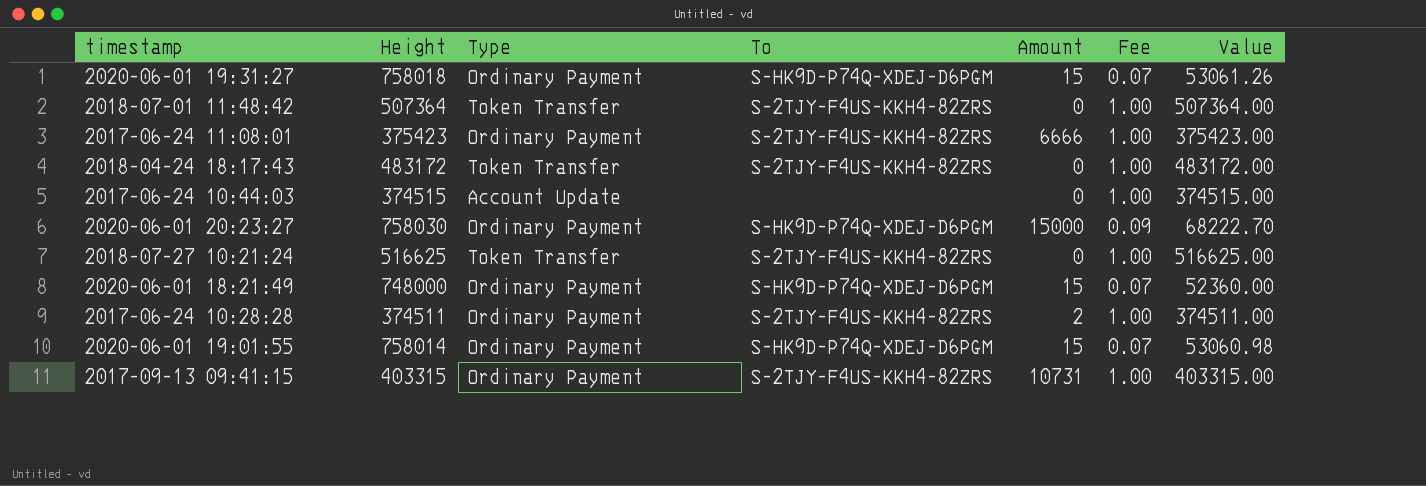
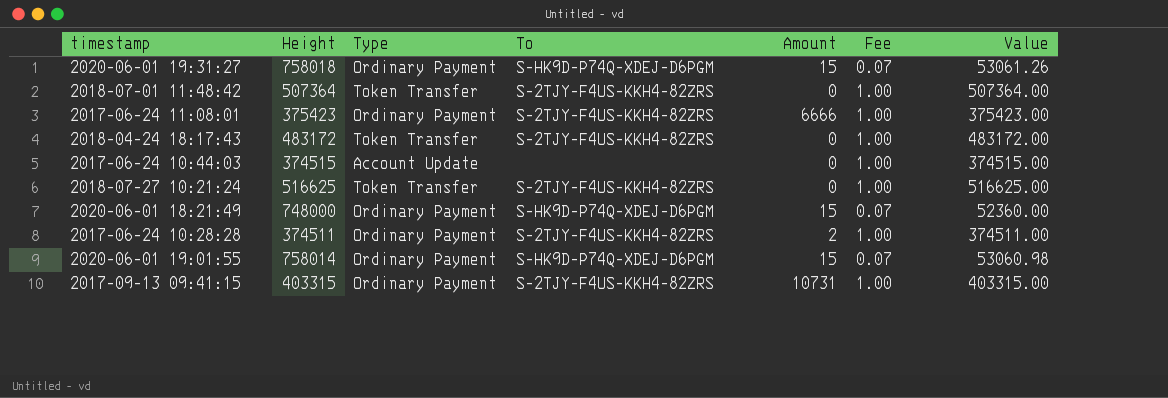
row 2020-06-01 20:23:27: 758030 | Ordinary Payment | S-HK9D-P74Q-XDEJ-D6PGM | 15000 | 0.09 | 68222.70 -> none

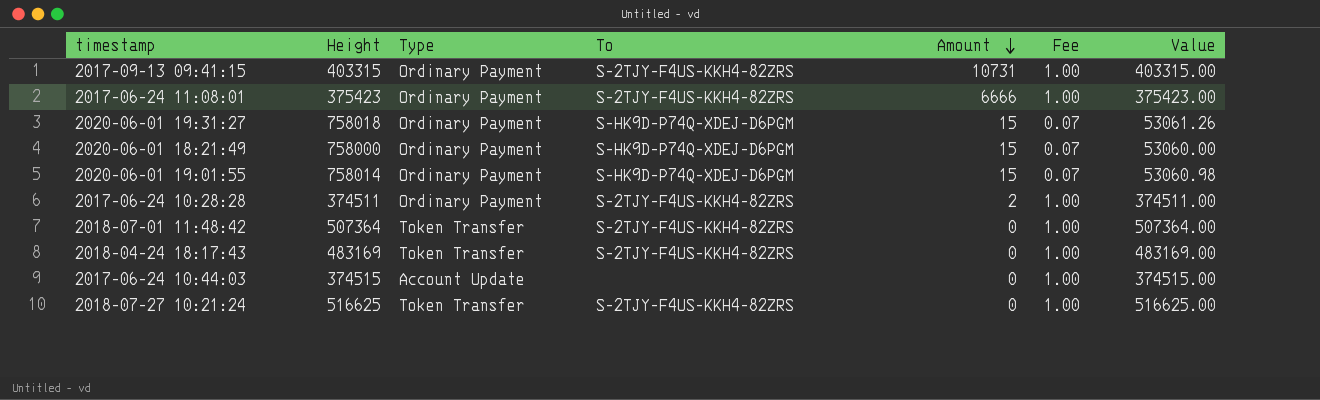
row order: none -> Amount descending
2020-06-01 18:21:49 | Height: 748000 -> 758000
2020-06-01 18:21:49 | Value: 52360.00 -> 53060.00
2018-04-24 18:17:43 | Height: 483172 -> 483169
2018-04-24 18:17:43 | Value: 483172.00 -> 483169.00

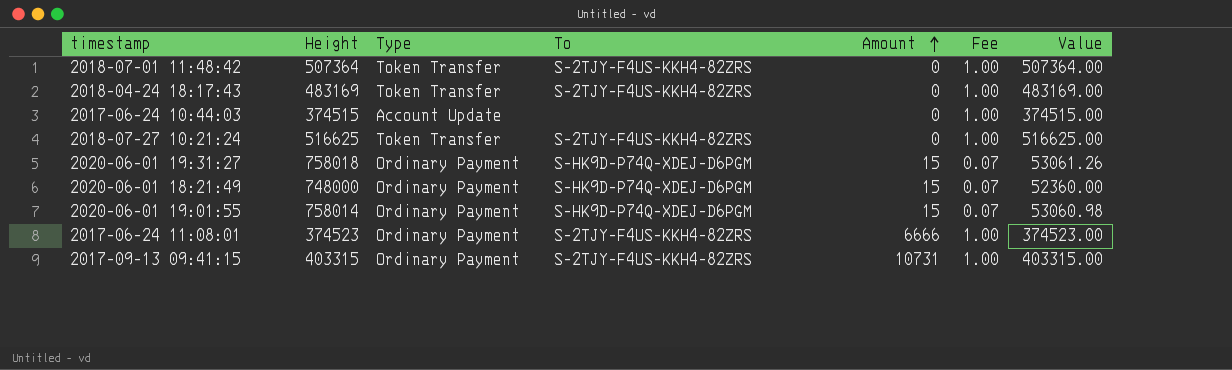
row order: Amount descending -> Amount ascending
row 2017-06-24 10:28:28: 374511 | Ordinary Payment | S-2TJY-F4US-KKH4-82ZRS | 2 | 1.00 | 374511.00 -> none
2020-06-01 18:21:49 | Height: 758000 -> 748000
2020-06-01 18:21:49 | Value: 53060.00 -> 52360.00
2017-06-24 11:08:01 | Height: 375423 -> 374523
2017-06-24 11:08:01 | Value: 375423.00 -> 374523.00

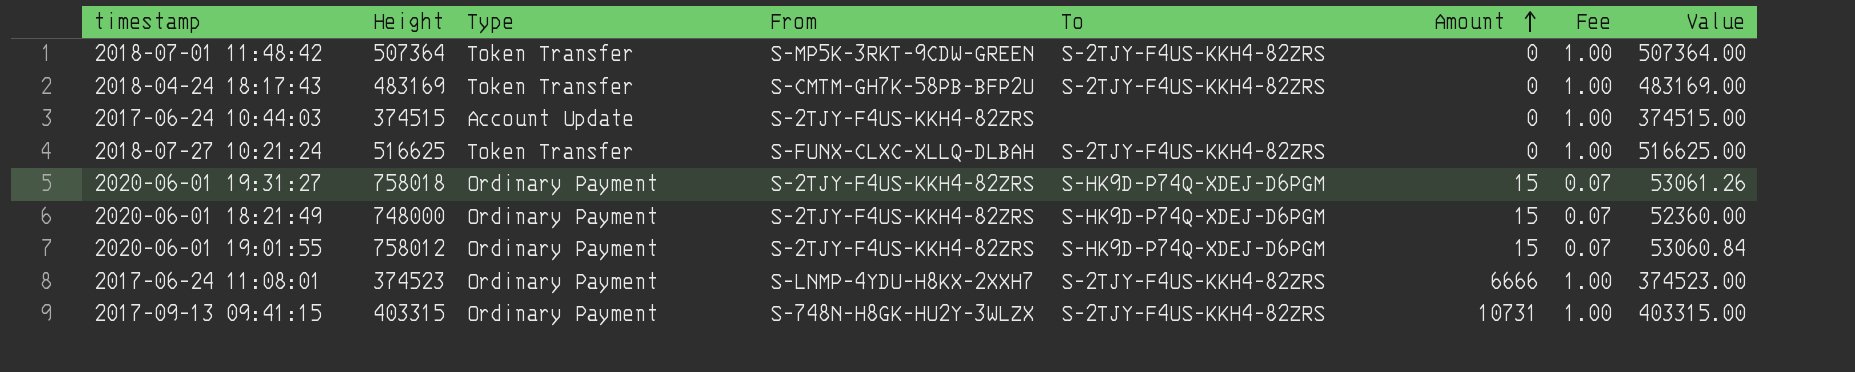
column From | position: none -> 4
2020-06-01 19:01:55 | Height: 758014 -> 758012
2020-06-01 19:01:55 | Value: 53060.98 -> 53060.84

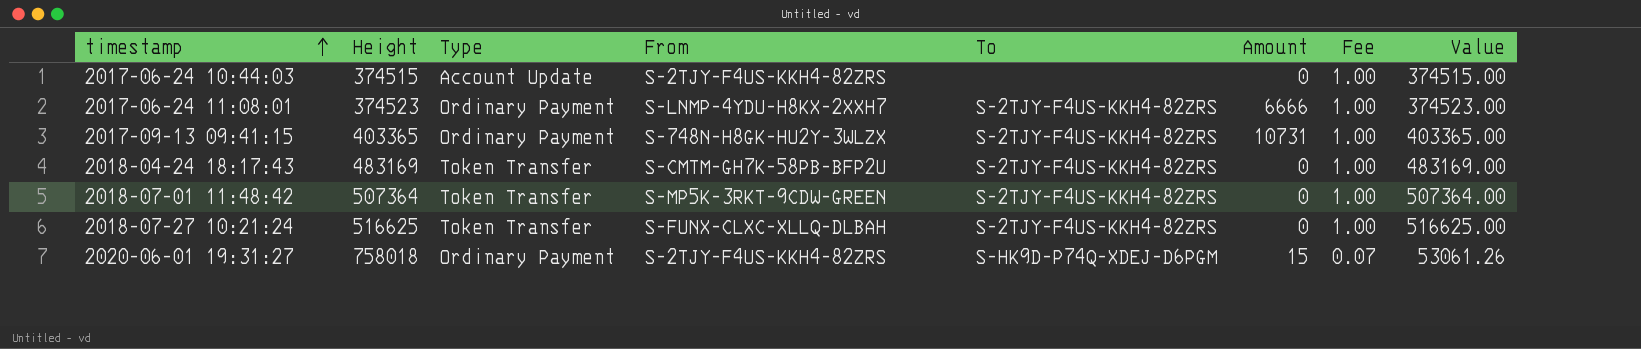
row order: Amount ascending -> timestamp ascending
row 2020-06-01 18:21:49: 748000 | Ordinary Payment | S-2TJY-F4US-KKH4-82ZRS | S-HK9D-P74Q-XDEJ-D6PGM | 15 | 0.07 | 52360.00 -> none
row 2020-06-01 19:01:55: 758012 | Ordinary Payment | S-2TJY-F4US-KKH4-82ZRS | S-HK9D-P74Q-XDEJ-D6PGM | 15 | 0.07 | 53060.84 -> none
2017-09-13 09:41:15 | Height: 403315 -> 403365
2017-09-13 09:41:15 | Value: 403315.00 -> 403365.00

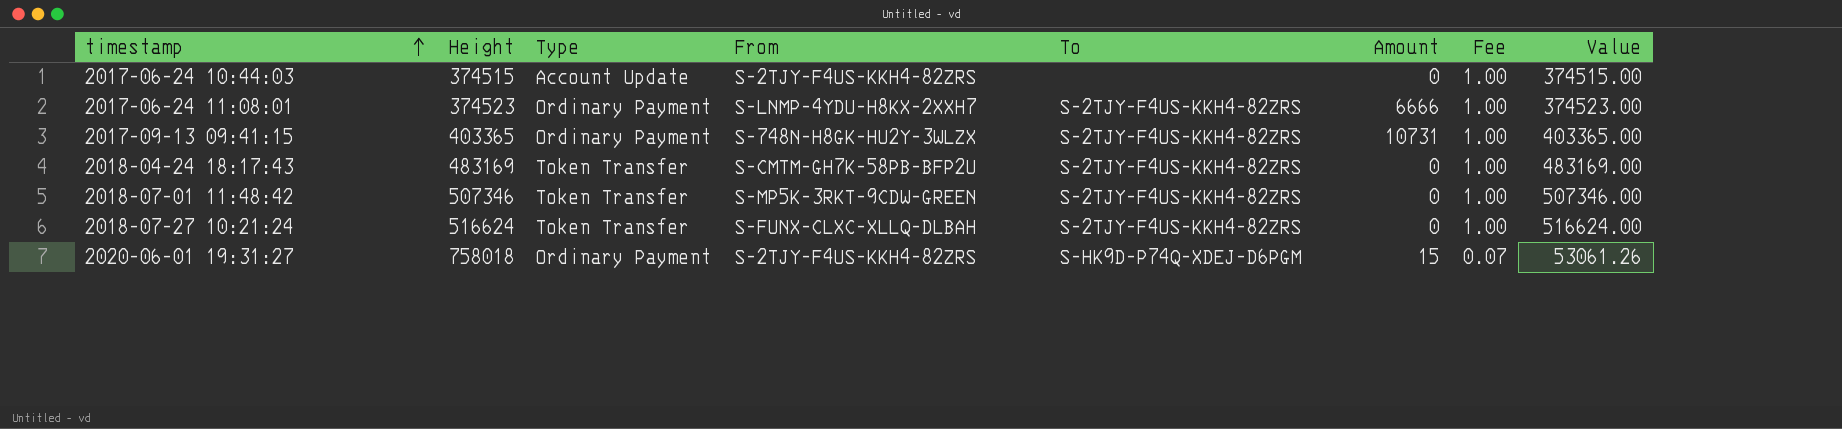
2018-07-01 11:48:42 | Height: 507364 -> 507346
2018-07-01 11:48:42 | Value: 507364.00 -> 507346.00
2018-07-27 10:21:24 | Height: 516625 -> 516624
2018-07-27 10:21:24 | Value: 516625.00 -> 516624.00

